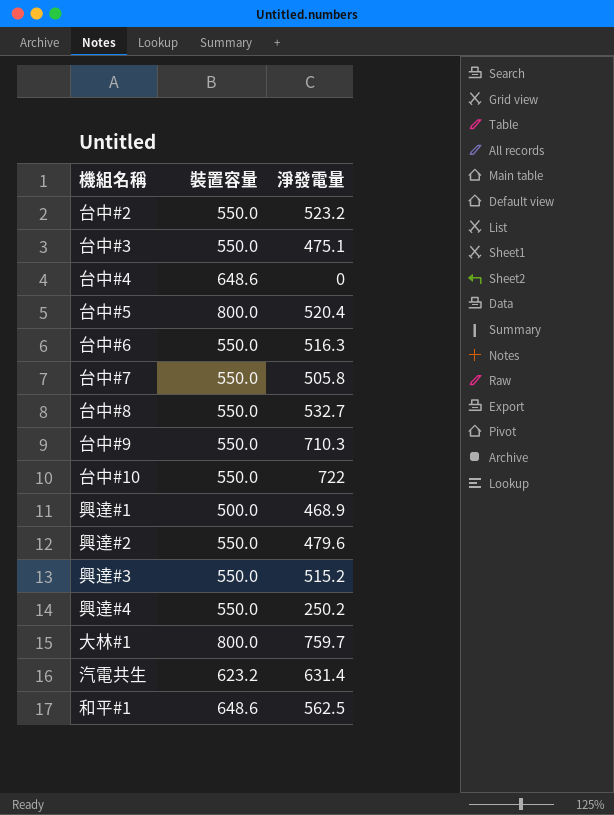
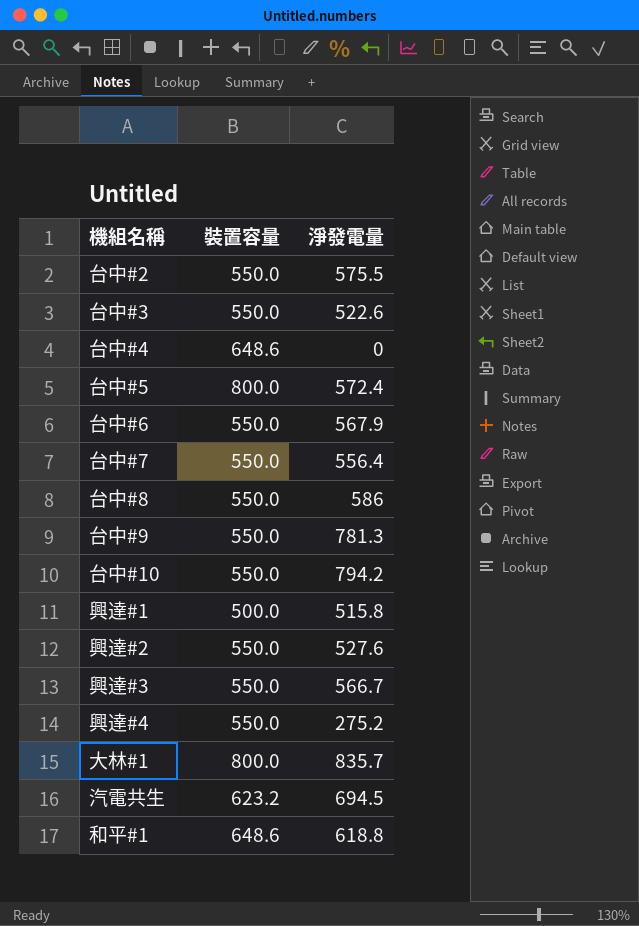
台中#2 | 淨發電量: 523.2 -> 575.5
台中#3 | 淨發電量: 475.1 -> 522.6
台中#5 | 淨發電量: 520.4 -> 572.4
台中#6 | 淨發電量: 516.3 -> 567.9
台中#7 | 淨發電量: 505.8 -> 556.4
台中#8 | 淨發電量: 532.7 -> 586
台中#9 | 淨發電量: 710.3 -> 781.3
台中#10 | 淨發電量: 722 -> 794.2
興達#1 | 淨發電量: 468.9 -> 515.8
興達#2 | 淨發電量: 479.6 -> 527.6
興達#3 | 淨發電量: 515.2 -> 566.7
興達#4 | 淨發電量: 250.2 -> 275.2
大林#1 | 淨發電量: 759.7 -> 835.7
汽電共生 | 淨發電量: 631.4 -> 694.5
和平#1 | 淨發電量: 562.5 -> 618.8

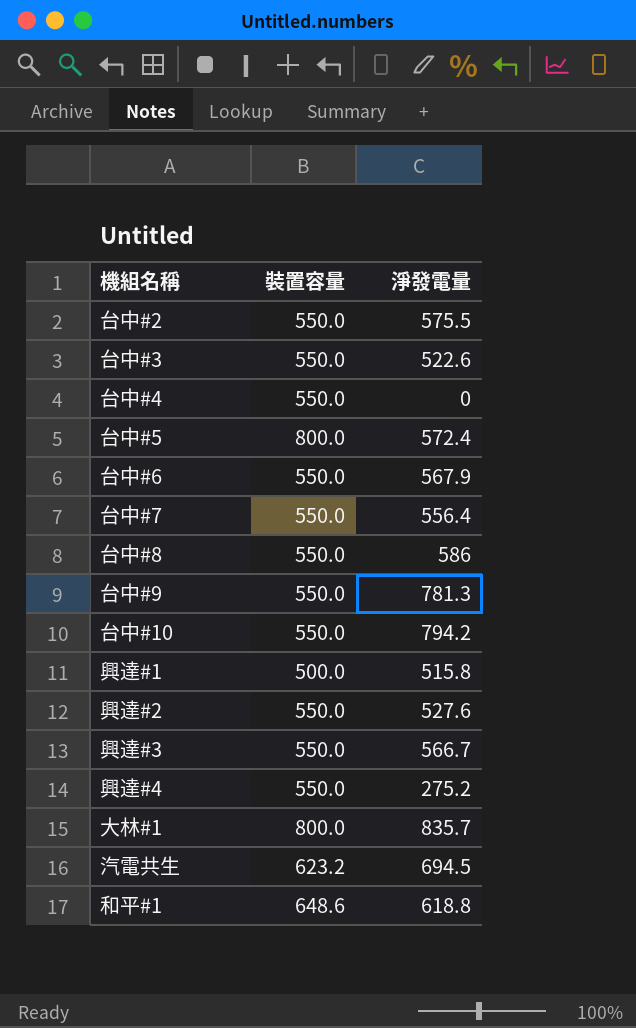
台中#4 | 裝置容量: 648.6 -> 550.0

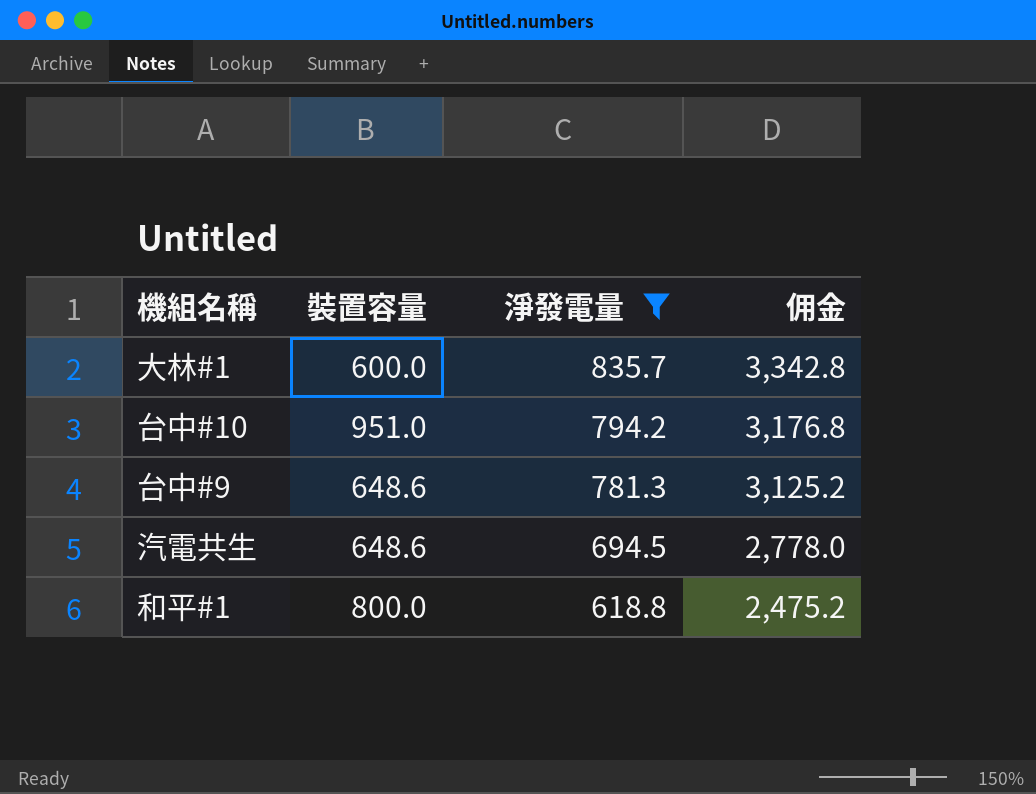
filter: none -> 淨發電量 >= 618.8
row order: none -> 淨發電量 descending
column 佣金 | formula: none -> [淨發電量] * 4
大林#1 | 裝置容量: 800.0 -> 600.0
台中#10 | 裝置容量: 550.0 -> 951.0
台中#9 | 裝置容量: 550.0 -> 648.6
汽電共生 | 裝置容量: 623.2 -> 648.6
和平#1 | 裝置容量: 648.6 -> 800.0

